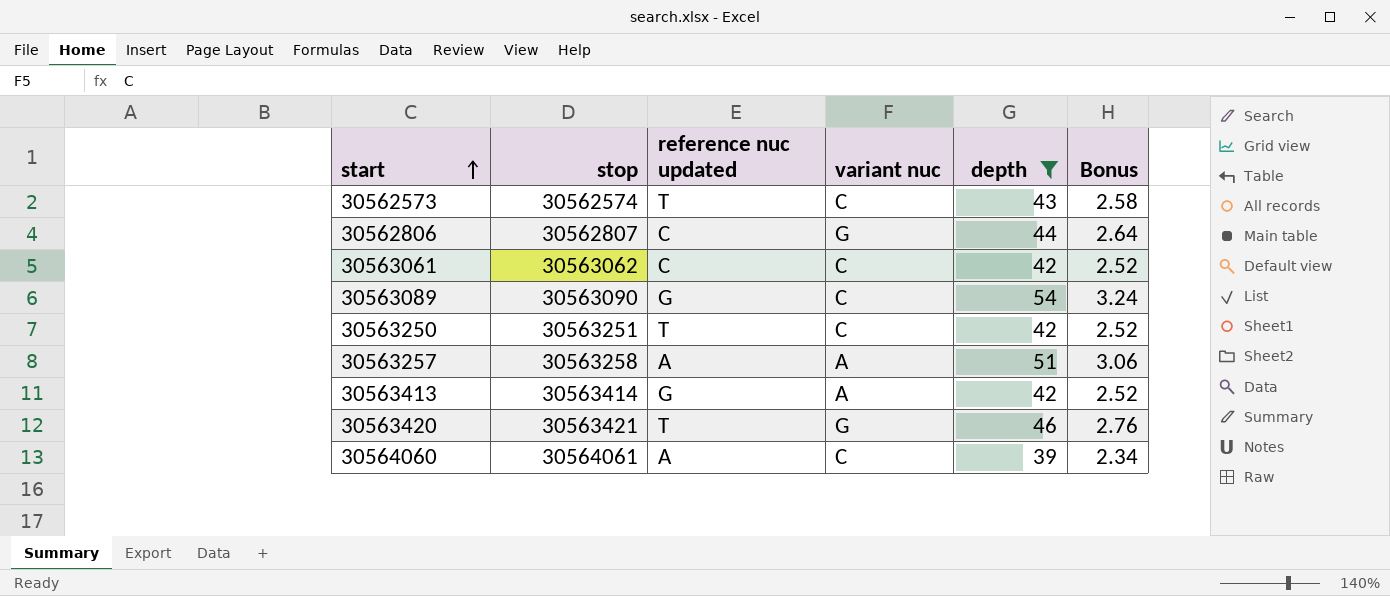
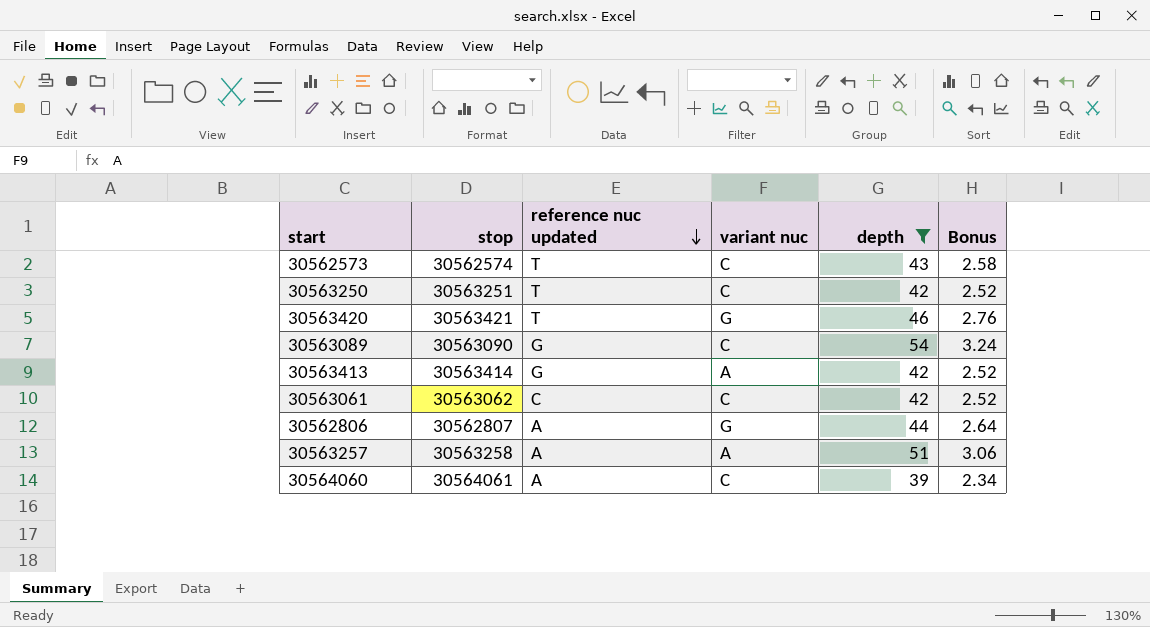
row order: start ascending -> reference nuc updated descending
30562806 | reference nuc updated: C -> A

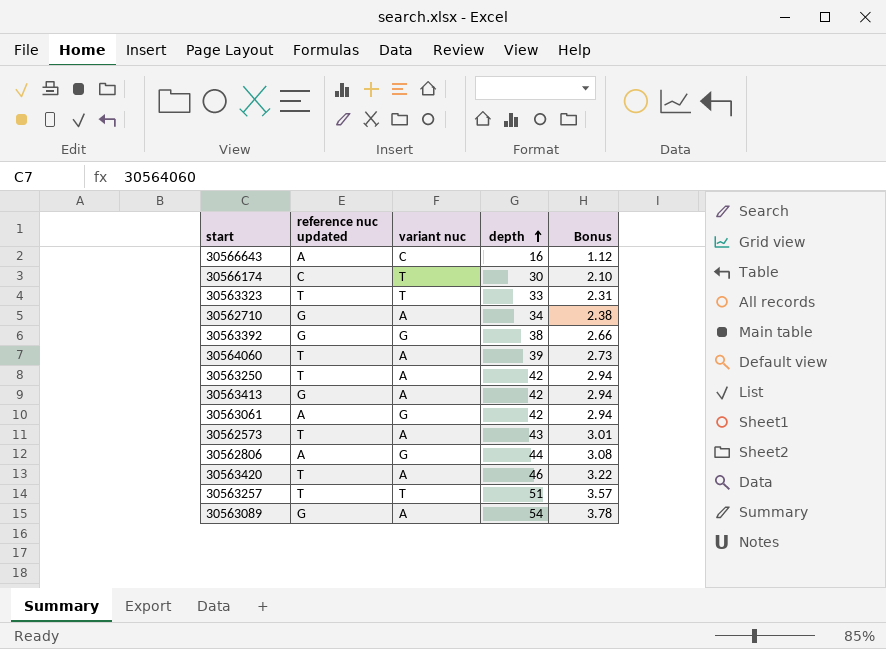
filter: depth >= 39 -> none
row order: reference nuc updated descending -> depth ascending
column stop | position: 2 -> none
column Bonus | formula: [depth] * 0.06 -> [depth] * 0.07
30564060 | reference nuc updated: A -> T
30564060 | variant nuc: C -> A
30563250 | variant nuc: C -> A
30563061 | reference nuc updated: C -> A
30563061 | variant nuc: C -> G
30562573 | variant nuc: C -> A
30563420 | variant nuc: G -> A
30563257 | reference nuc updated: A -> T
30563257 | variant nuc: A -> T
30563089 | variant nuc: C -> A

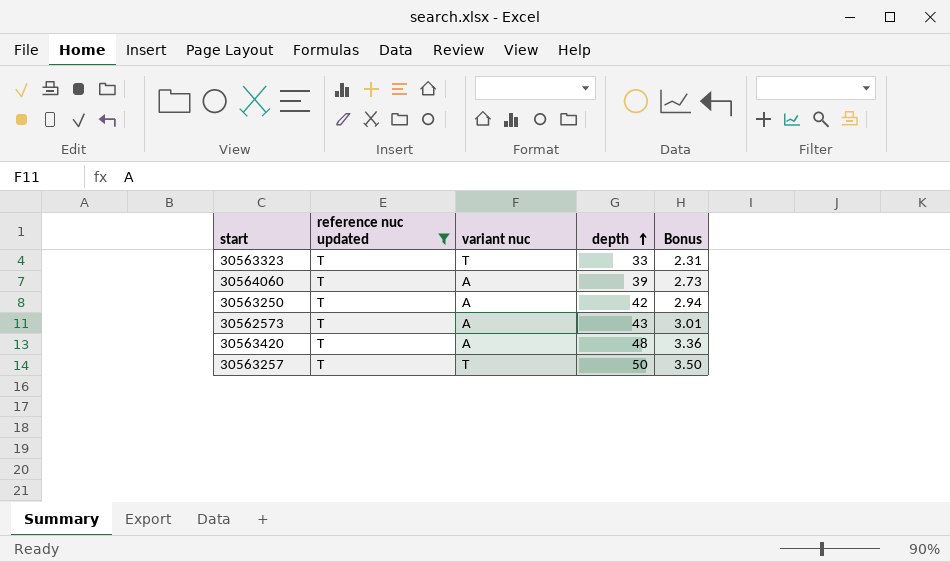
filter: none -> reference nuc updated = T
30563420 | depth: 46 -> 48
30563420 | Bonus: 3.22 -> 3.36
30563257 | depth: 51 -> 50
30563257 | Bonus: 3.57 -> 3.50

